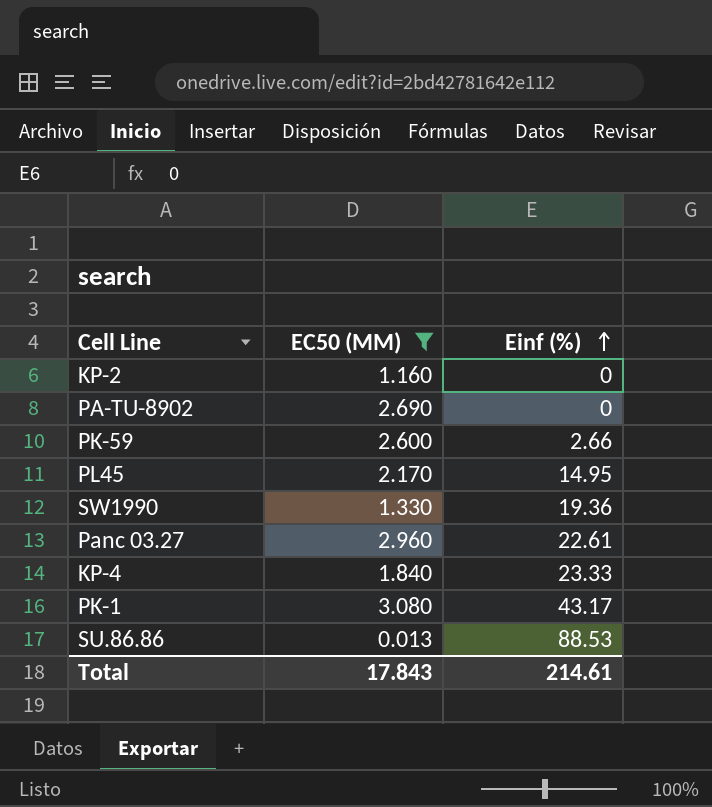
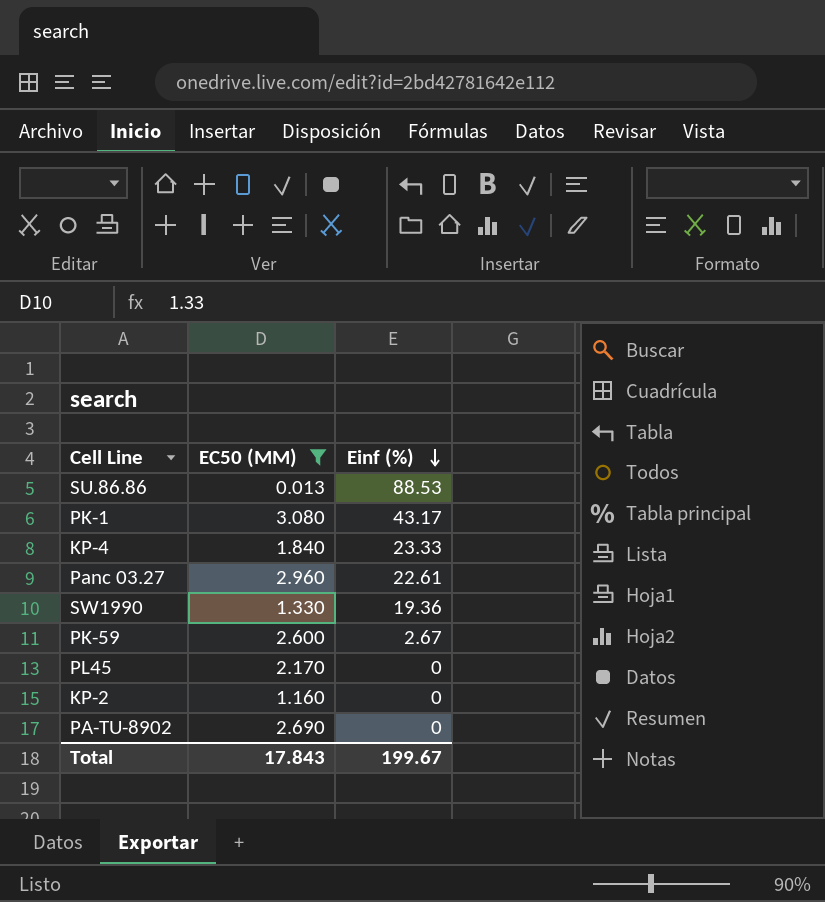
row order: Einf (%) ascending -> Einf (%) descending
PK-59 | Einf (%): 2.66 -> 2.67
PL45 | Einf (%): 14.95 -> 0
Total | Einf (%): 214.61 -> 199.67

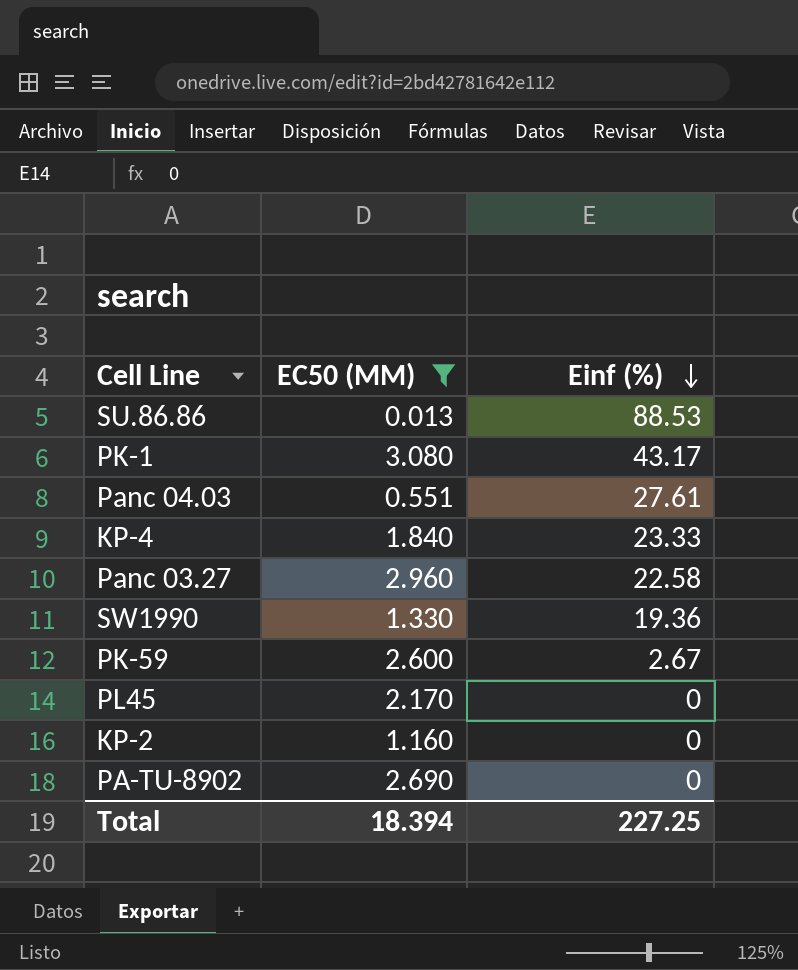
row Panc 04.03: none -> 0.551 | 27.61
Panc 03.27 | Einf (%): 22.61 -> 22.58
Total | EC50 (ΜM): 17.843 -> 18.394
Total | Einf (%): 199.67 -> 227.25

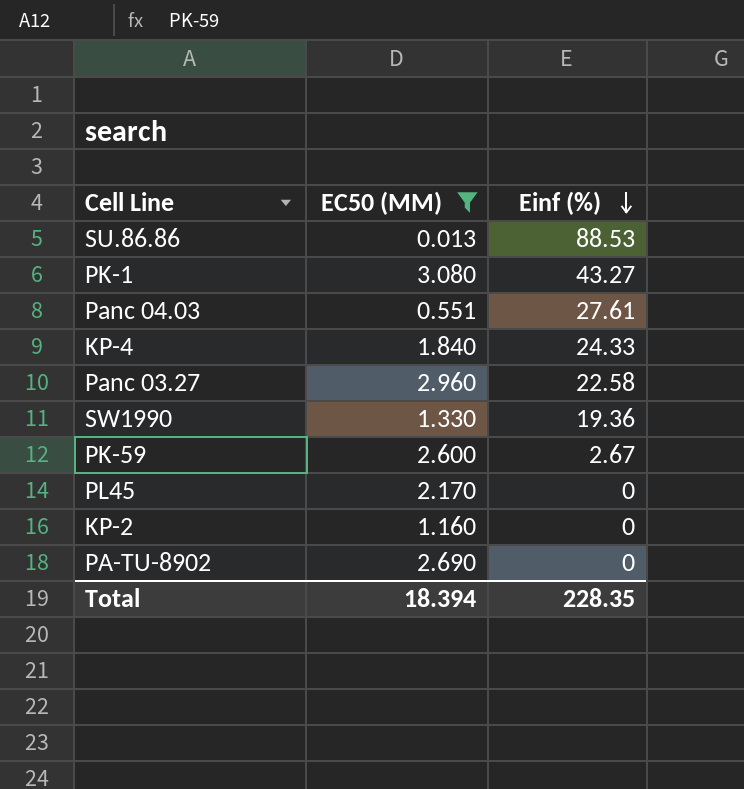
PK-1 | Einf (%): 43.17 -> 43.27
KP-4 | Einf (%): 23.33 -> 24.33
Total | Einf (%): 227.25 -> 228.35

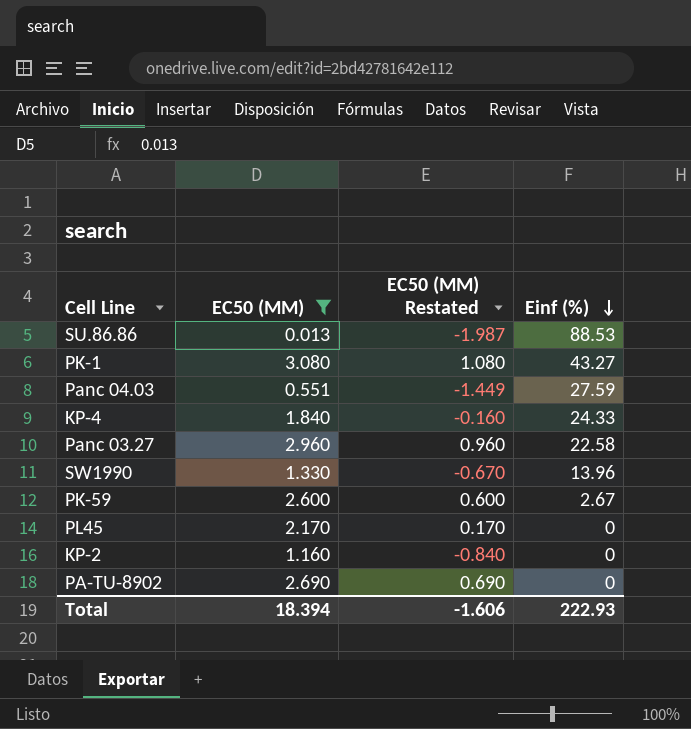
column EC50 (ΜM) Restated | formula: none -> [EC50 (ΜM)] - 2
Panc 04.03 | Einf (%): 27.61 -> 27.59
SW1990 | Einf (%): 19.36 -> 13.96
Total | Einf (%): 228.35 -> 222.93

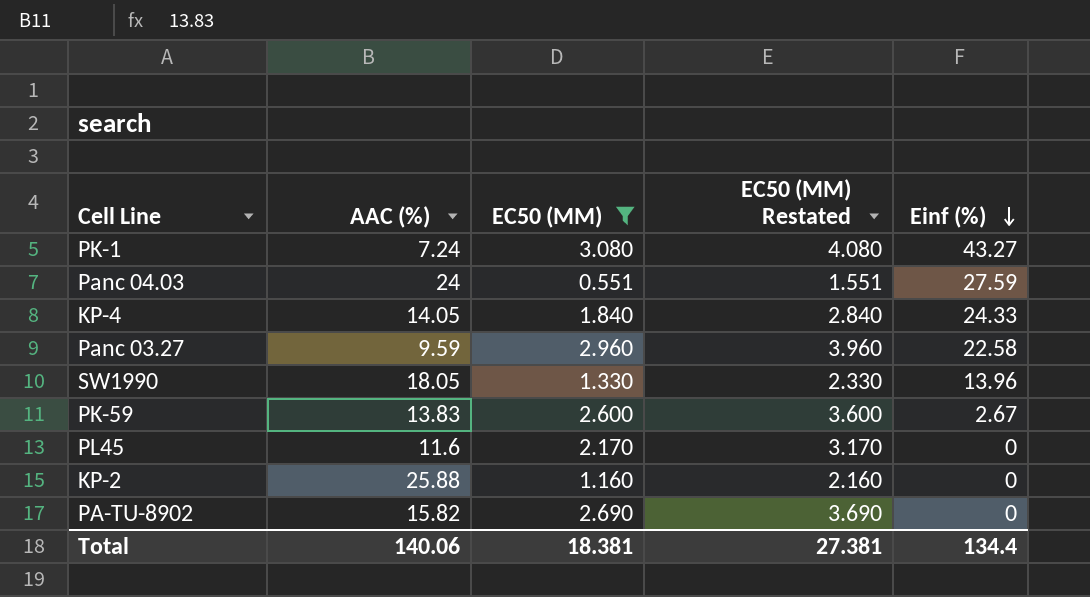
column AAC (%) | position: none -> 2
column EC50 (ΜM) Restated | formula: [EC50 (ΜM)] - 2 -> [EC50 (ΜM)] + 1
row SU.86.86: 0.013 | -1.987 | 88.53 -> none
Total | EC50 (ΜM): 18.394 -> 18.381
Total | EC50 (ΜM) Restated: -1.606 -> 27.381
Total | Einf (%): 222.93 -> 134.4

